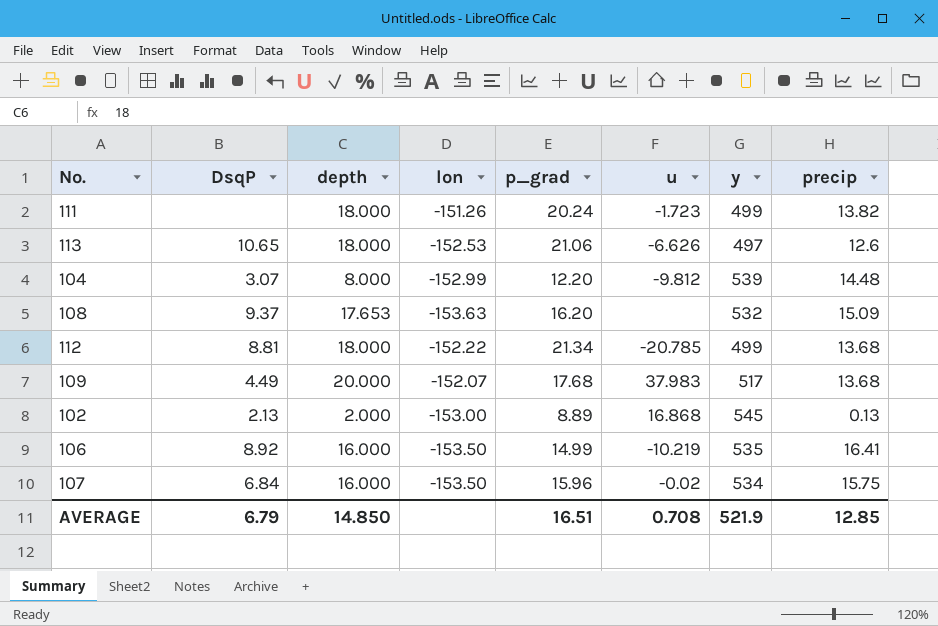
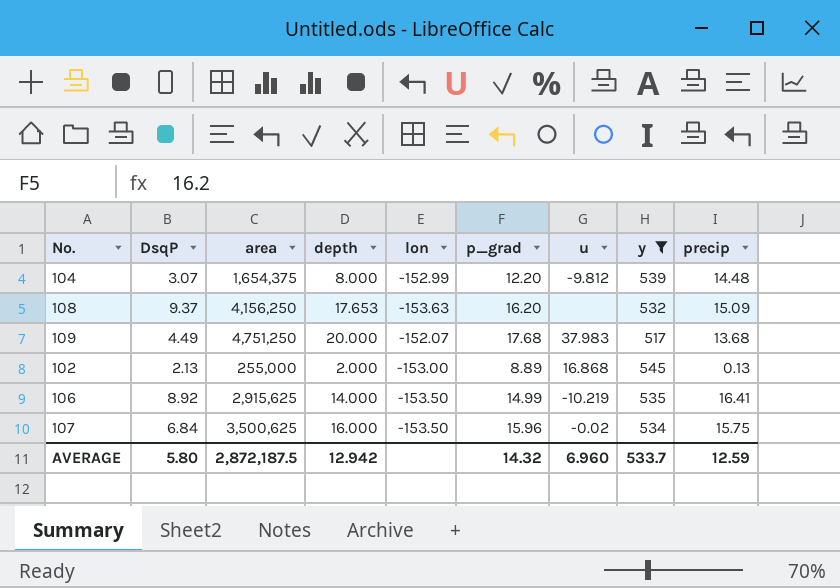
filter: none -> y >= 517
column area | position: none -> 3
106 | depth: 16.000 -> 14.000
AVERAGE | DsqP: 6.79 -> 5.80
AVERAGE | depth: 14.850 -> 12.942
AVERAGE | p_grad: 16.51 -> 14.32
AVERAGE | u: 0.708 -> 6.960
AVERAGE | y: 521.9 -> 533.7
AVERAGE | precip: 12.85 -> 12.59

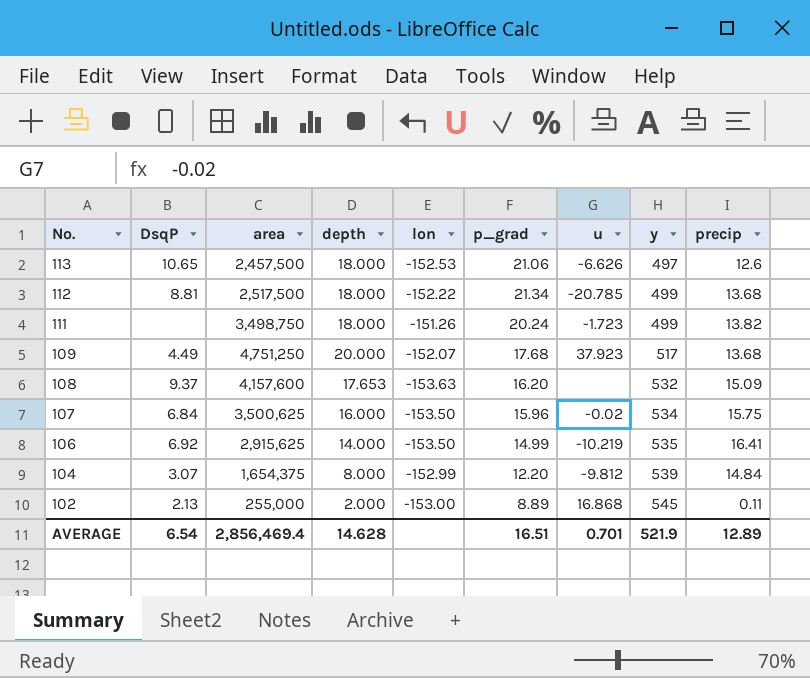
filter: y >= 517 -> none
row order: none -> No. descending
109 | u: 37.983 -> 37.923
108 | area: 4,156,250 -> 4,157,600
106 | DsqP: 8.92 -> 6.92
104 | precip: 14.48 -> 14.84
102 | precip: 0.13 -> 0.11
AVERAGE | DsqP: 5.80 -> 6.54
AVERAGE | area: 2,872,187.5 -> 2,856,469.4
AVERAGE | depth: 12.942 -> 14.628
AVERAGE | p_grad: 14.32 -> 16.51
AVERAGE | u: 6.960 -> 0.701
AVERAGE | y: 533.7 -> 521.9
AVERAGE | precip: 12.59 -> 12.89

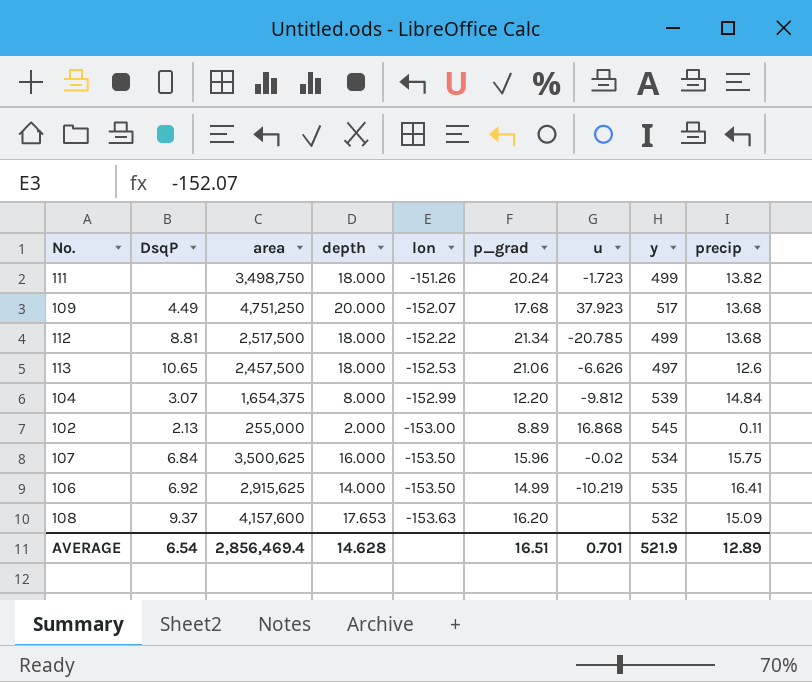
row order: No. descending -> lon descending

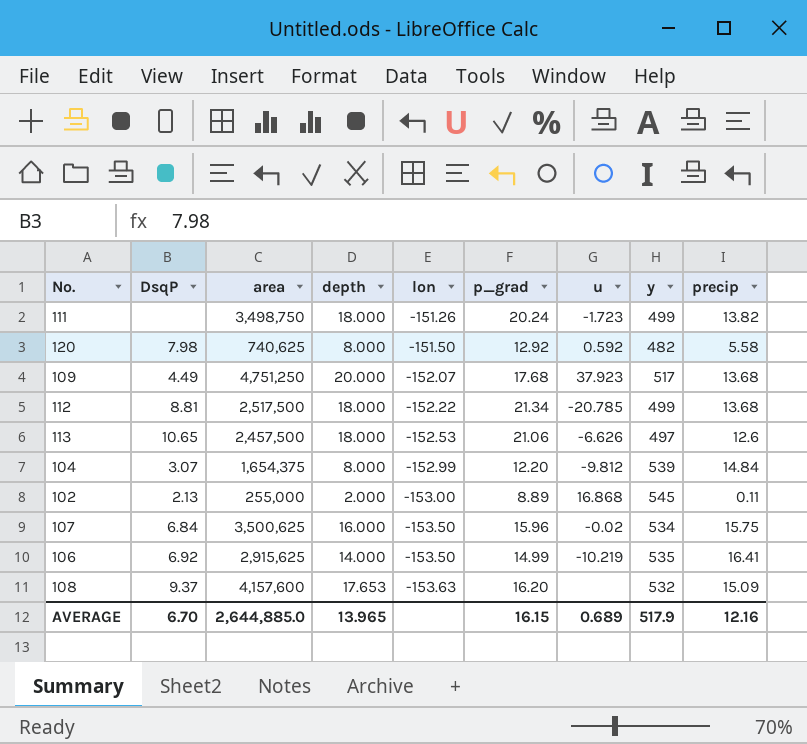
row 120: none -> 7.98 | 740,625 | 8.000 | -151.50 | 12.92 | 0.592 | 482 | 5.58
AVERAGE | DsqP: 6.54 -> 6.70
AVERAGE | area: 2,856,469.4 -> 2,644,885.0
AVERAGE | depth: 14.628 -> 13.965
AVERAGE | p_grad: 16.51 -> 16.15
AVERAGE | u: 0.701 -> 0.689
AVERAGE | y: 521.9 -> 517.9
AVERAGE | precip: 12.89 -> 12.16

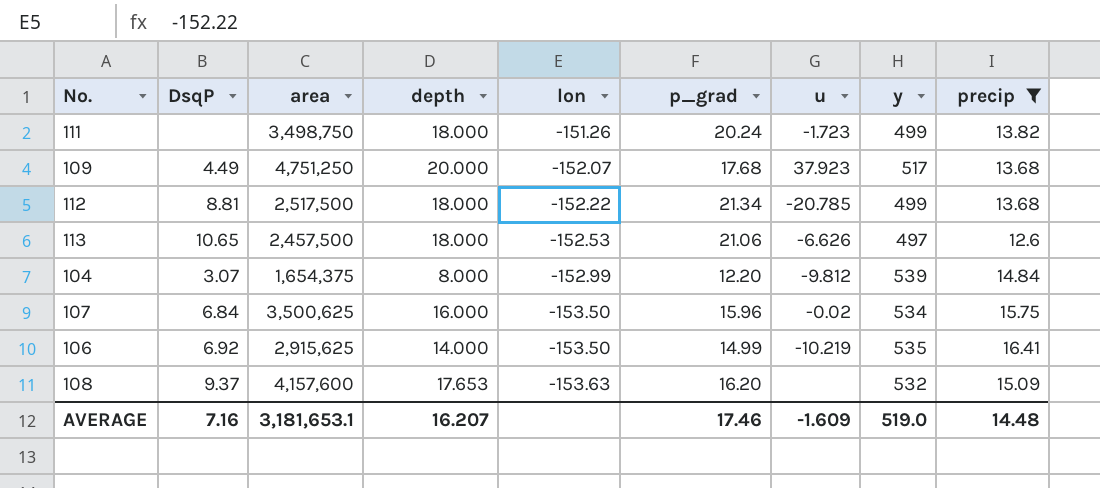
filter: none -> precip >= 12.6
AVERAGE | DsqP: 6.70 -> 7.16
AVERAGE | area: 2,644,885.0 -> 3,181,653.1
AVERAGE | depth: 13.965 -> 16.207
AVERAGE | p_grad: 16.15 -> 17.46
AVERAGE | u: 0.689 -> -1.609
AVERAGE | y: 517.9 -> 519.0
AVERAGE | precip: 12.16 -> 14.48

